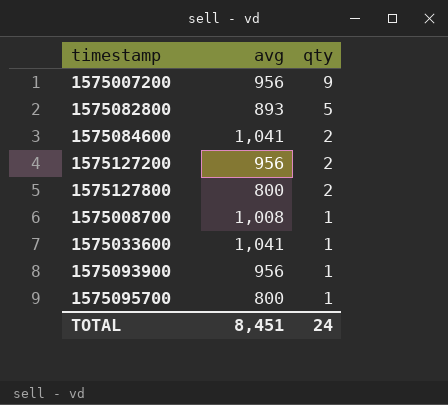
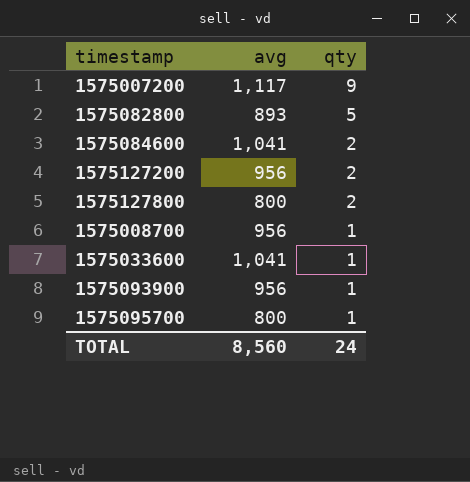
1575007200 | avg: 956 -> 1,117
1575008700 | avg: 1,008 -> 956
TOTAL | avg: 8,451 -> 8,560

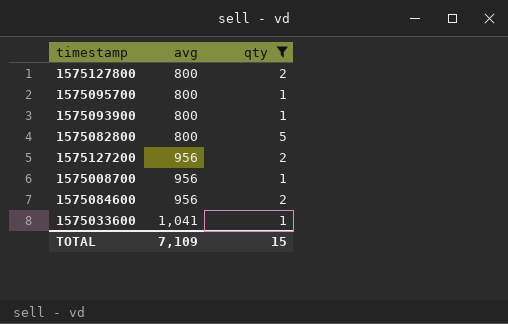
filter: none -> qty != 9
row order: qty descending -> avg ascending
1575093900 | avg: 956 -> 800
1575082800 | avg: 893 -> 800
1575084600 | avg: 1,041 -> 956
TOTAL | avg: 8,560 -> 7,109
TOTAL | qty: 24 -> 15

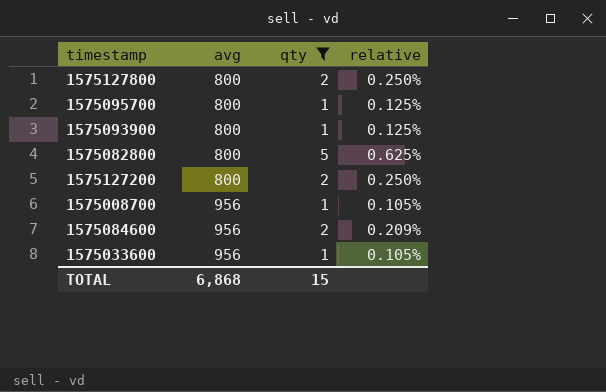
column relative | formula: none -> [qty] / [avg]
1575127200 | avg: 956 -> 800
1575033600 | avg: 1,041 -> 956
TOTAL | avg: 7,109 -> 6,868

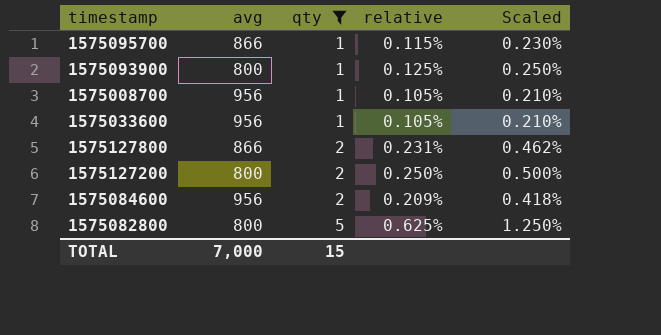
row order: avg ascending -> qty ascending
column Scaled | formula: none -> [relative] * 2
1575095700 | avg: 800 -> 866
1575095700 | relative: 0.125% -> 0.115%
1575127800 | avg: 800 -> 866
1575127800 | relative: 0.250% -> 0.231%
TOTAL | avg: 6,868 -> 7,000

